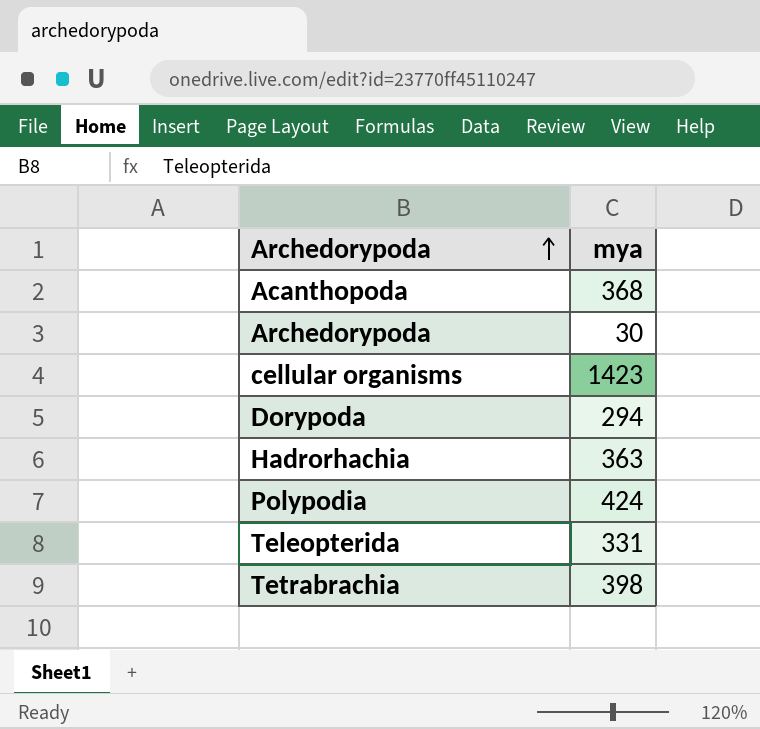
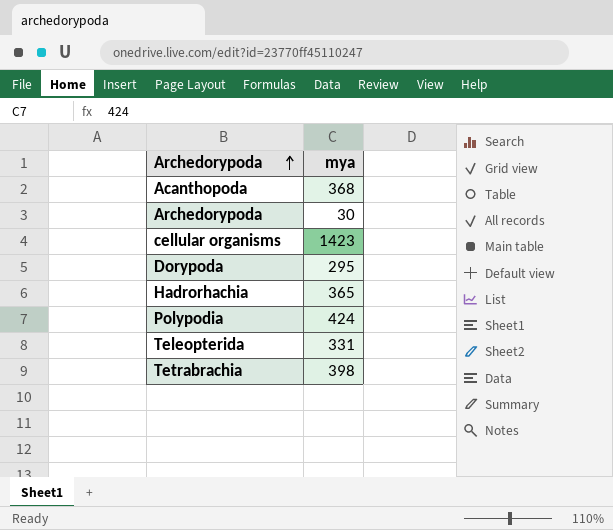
Dorypoda | mya: 294 -> 295
Hadrorhachia | mya: 363 -> 365

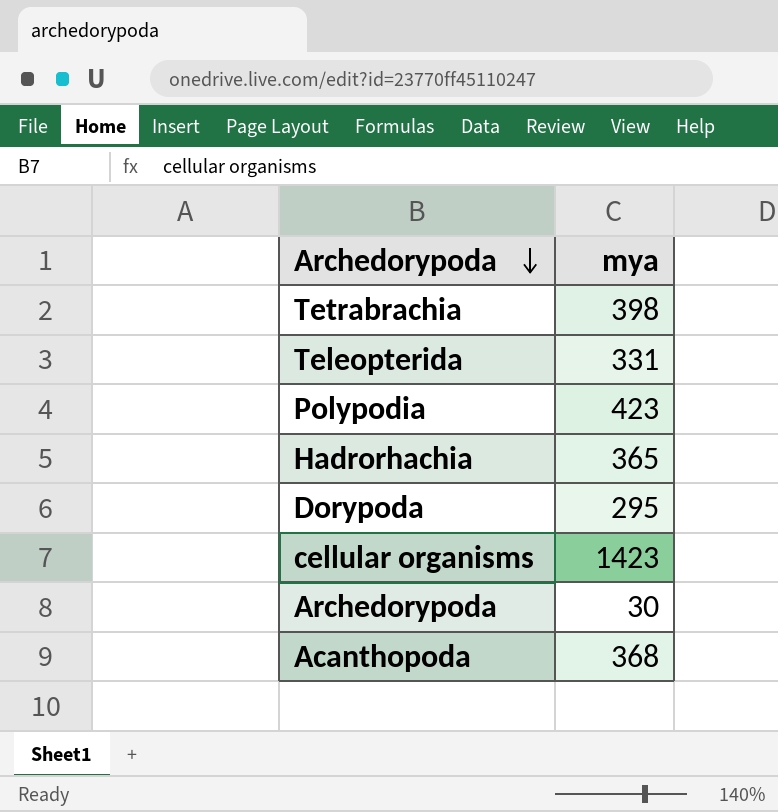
row order: Archedorypoda ascending -> Archedorypoda descending
Polypodia | mya: 424 -> 423

